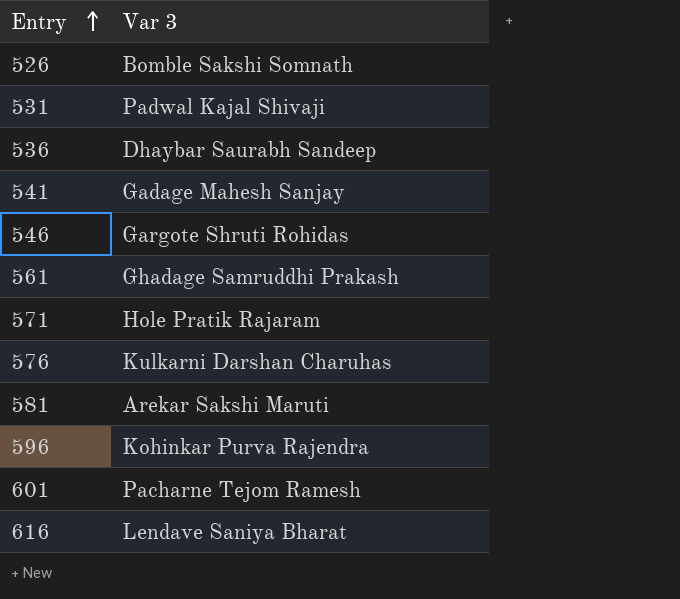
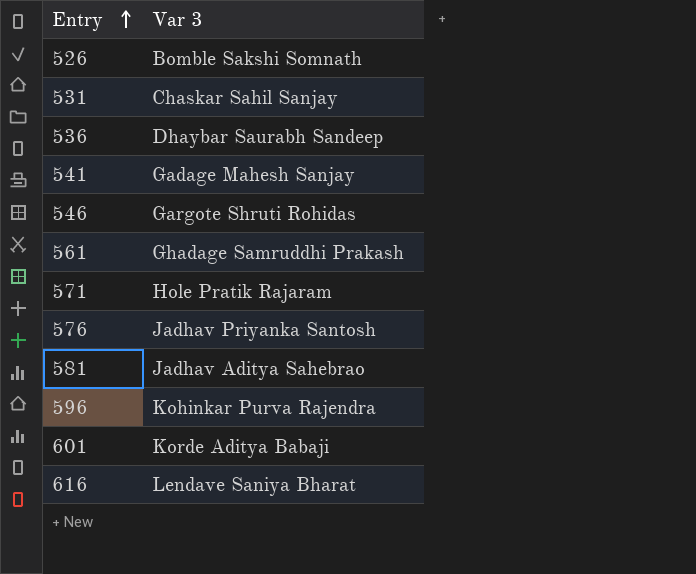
531 | Var 3: Padwal Kajal Shivaji -> Chaskar Sahil Sanjay
576 | Var 3: Kulkarni Darshan Charuhas -> Jadhav Priyanka Santosh
581 | Var 3: Arekar Sakshi Maruti -> Jadhav Aditya Sahebrao
601 | Var 3: Pacharne Tejom Ramesh -> Korde Aditya Babaji

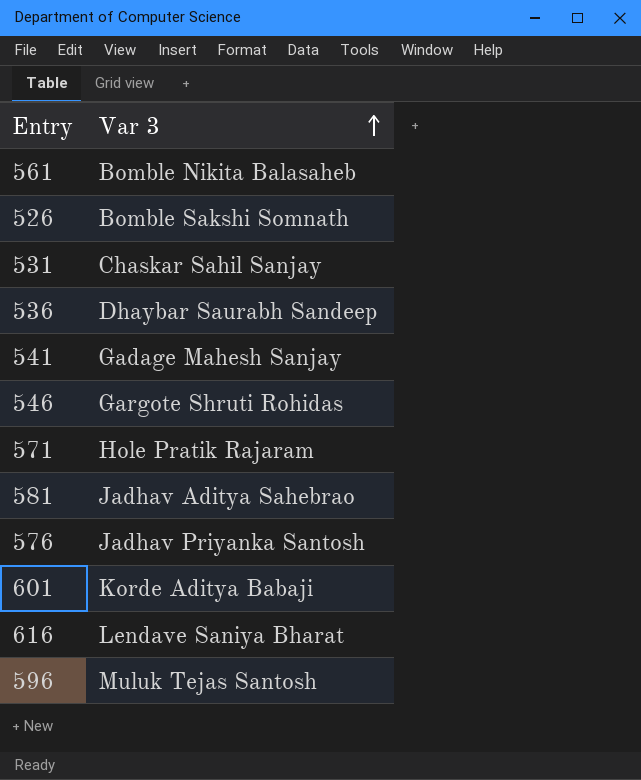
row order: Entry ascending -> Var 3 ascending
561 | Var 3: Ghadage Samruddhi Prakash -> Bomble Nikita Balasaheb
596 | Var 3: Kohinkar Purva Rajendra -> Muluk Tejas Santosh

